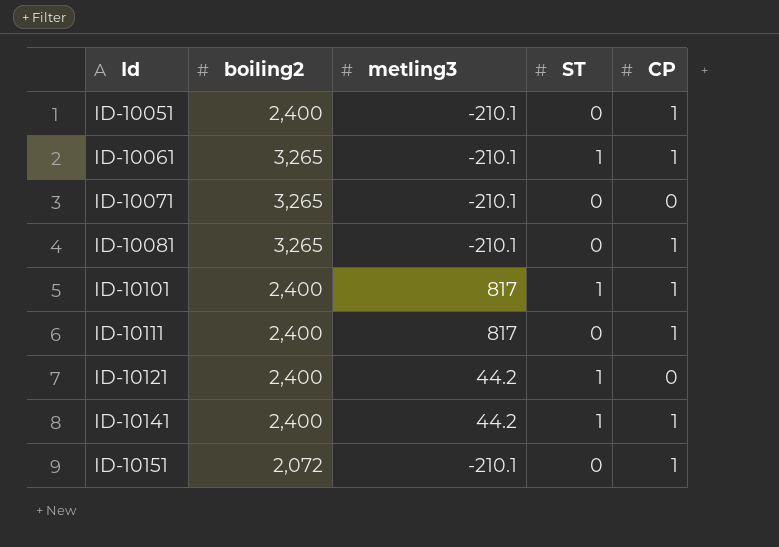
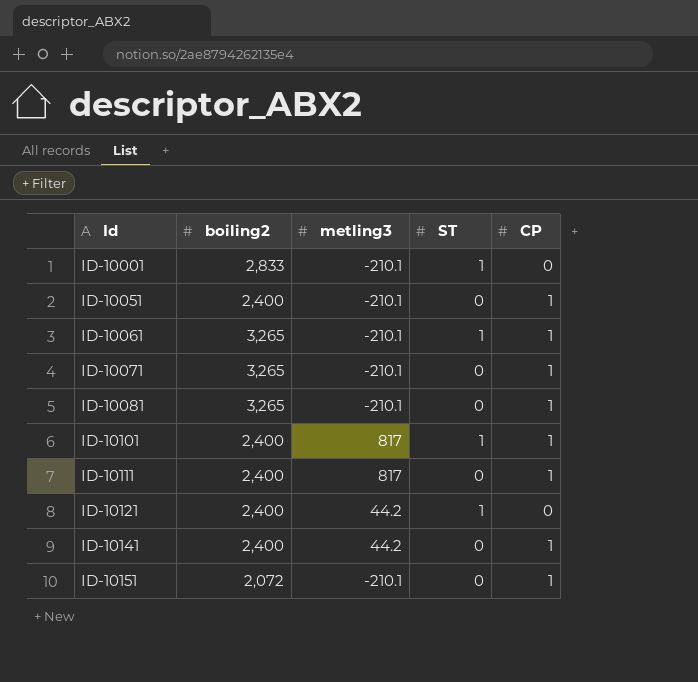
row ID-10001: none -> 2,833 | -210.1 | 1 | 0
ID-10071 | CP: 0 -> 1
ID-10141 | ST: 1 -> 0

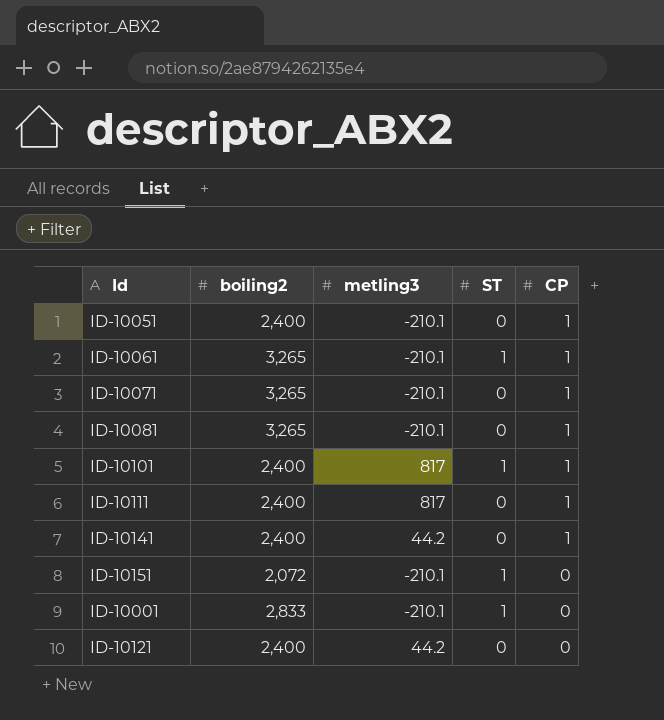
row order: Id ascending -> CP descending
ID-10151 | ST: 0 -> 1
ID-10151 | CP: 1 -> 0
ID-10121 | ST: 1 -> 0

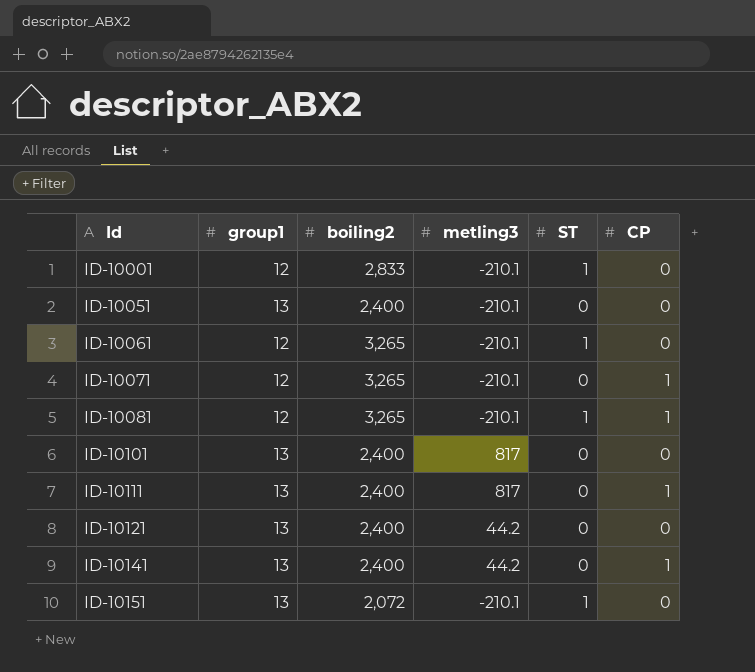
row order: CP descending -> Id ascending
column group1 | position: none -> 2
ID-10051 | CP: 1 -> 0
ID-10061 | CP: 1 -> 0
ID-10081 | ST: 0 -> 1
ID-10101 | ST: 1 -> 0
ID-10101 | CP: 1 -> 0

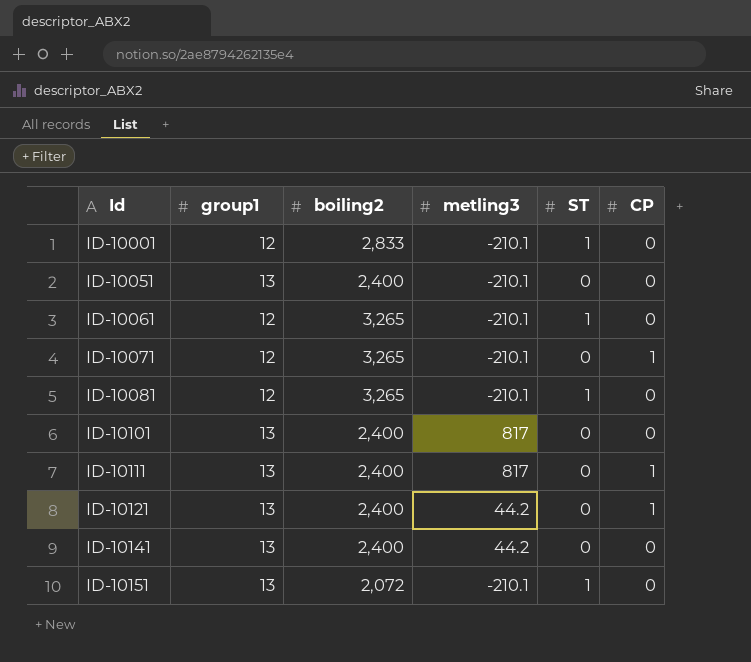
ID-10081 | CP: 1 -> 0
ID-10121 | CP: 0 -> 1
ID-10141 | CP: 1 -> 0

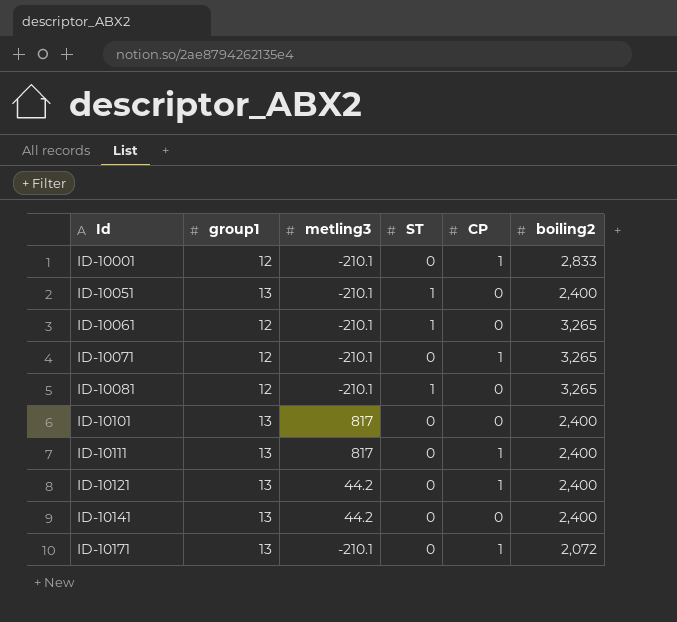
column boiling2 | position: 3 -> 6
row ID-10151: 13 | 2,072 | -210.1 | 1 | 0 -> none
ID-10001 | ST: 1 -> 0
ID-10001 | CP: 0 -> 1
ID-10051 | ST: 0 -> 1
row ID-10171: none -> 13 | -210.1 | 0 | 1 | 2,072

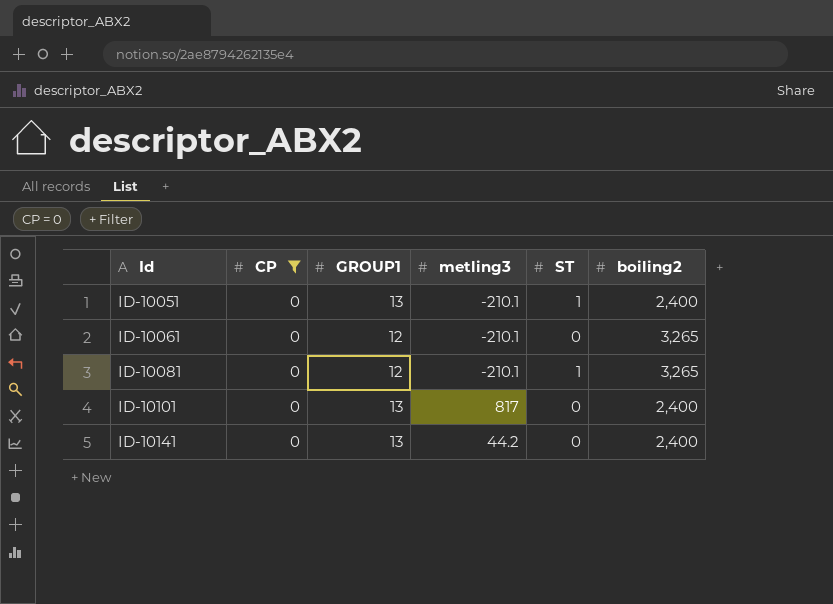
filter: none -> CP = 0
column CP | position: 5 -> 2
column name: group1 -> GROUP1
ID-10061 | ST: 1 -> 0

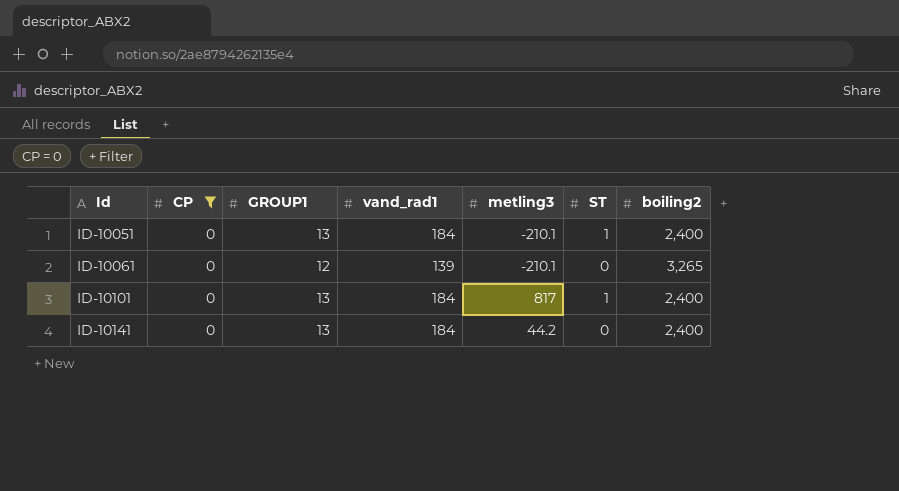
column vand_rad1 | position: none -> 4
row ID-10081: 0 | 12 | -210.1 | 1 | 3,265 -> none
ID-10101 | ST: 0 -> 1

